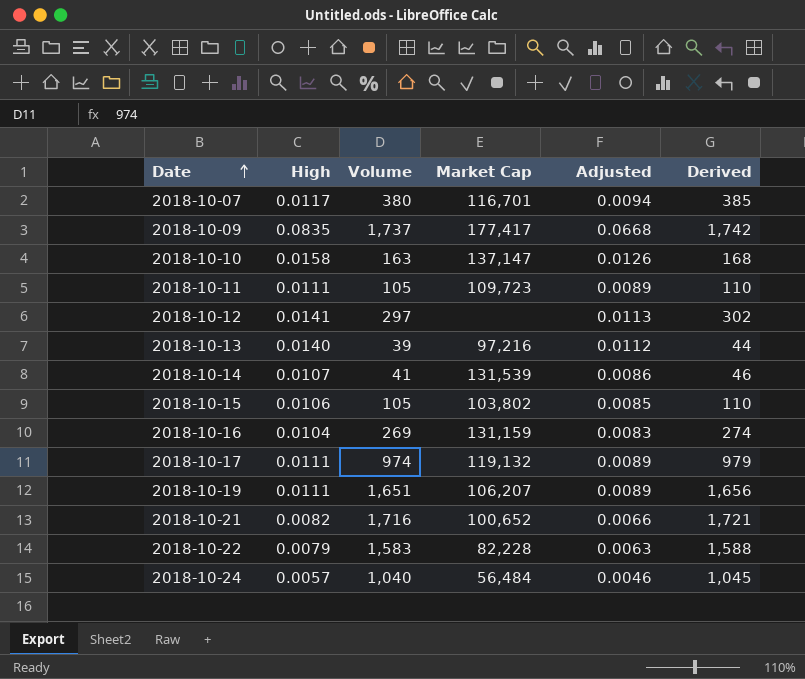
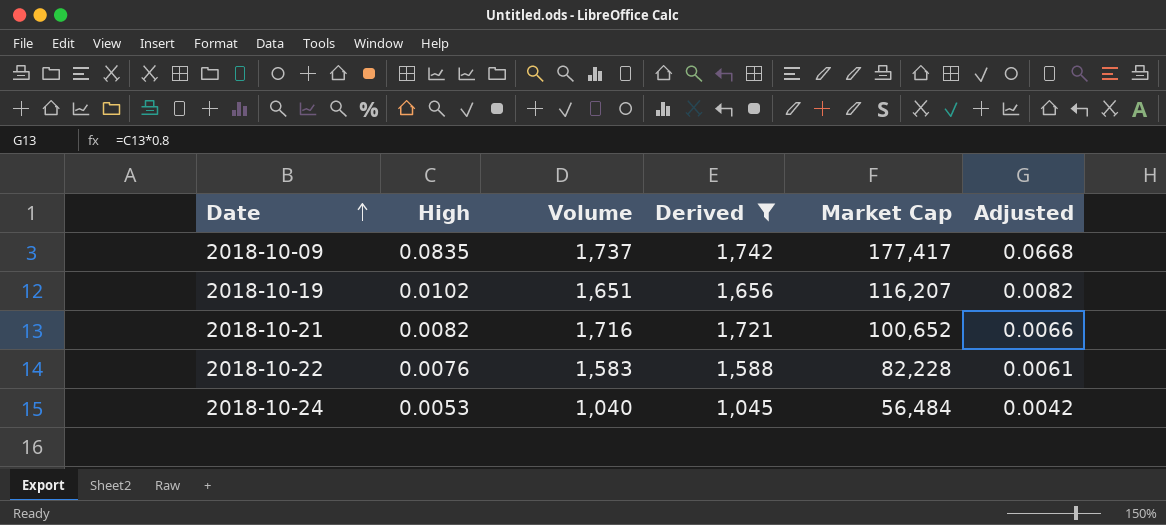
filter: none -> Derived >= 1,045
column Derived | position: 6 -> 4
2018-10-19 | High: 0.0111 -> 0.0102
2018-10-19 | Market Cap: 106,207 -> 116,207
2018-10-19 | Adjusted: 0.0089 -> 0.0082
2018-10-22 | High: 0.0079 -> 0.0076
2018-10-22 | Adjusted: 0.0063 -> 0.0061
2018-10-24 | High: 0.0057 -> 0.0053
2018-10-24 | Adjusted: 0.0046 -> 0.0042

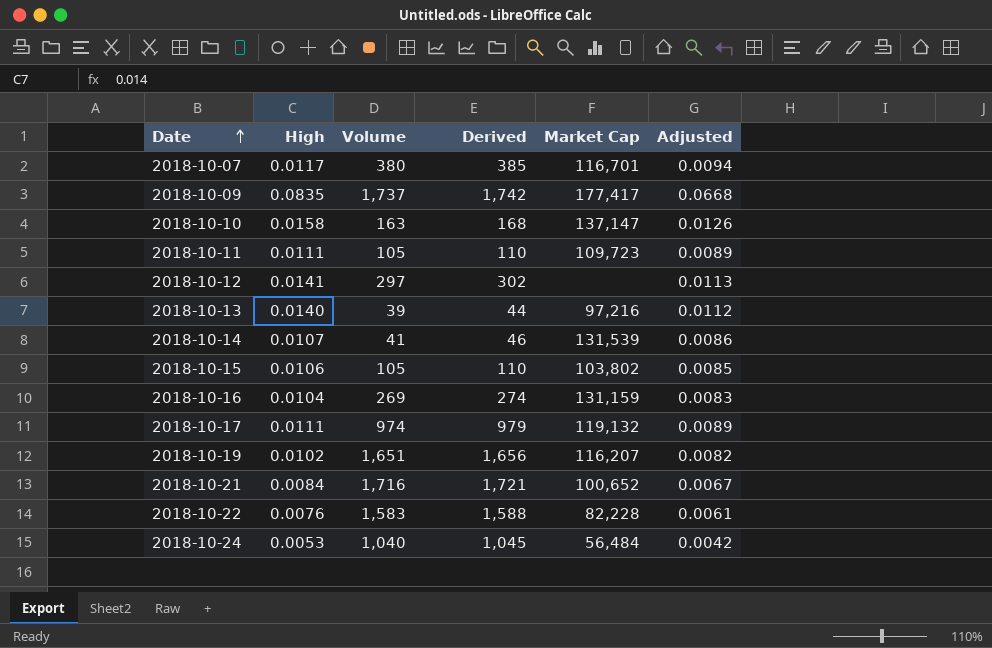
filter: Derived >= 1,045 -> none
2018-10-21 | High: 0.0082 -> 0.0084
2018-10-21 | Adjusted: 0.0066 -> 0.0067

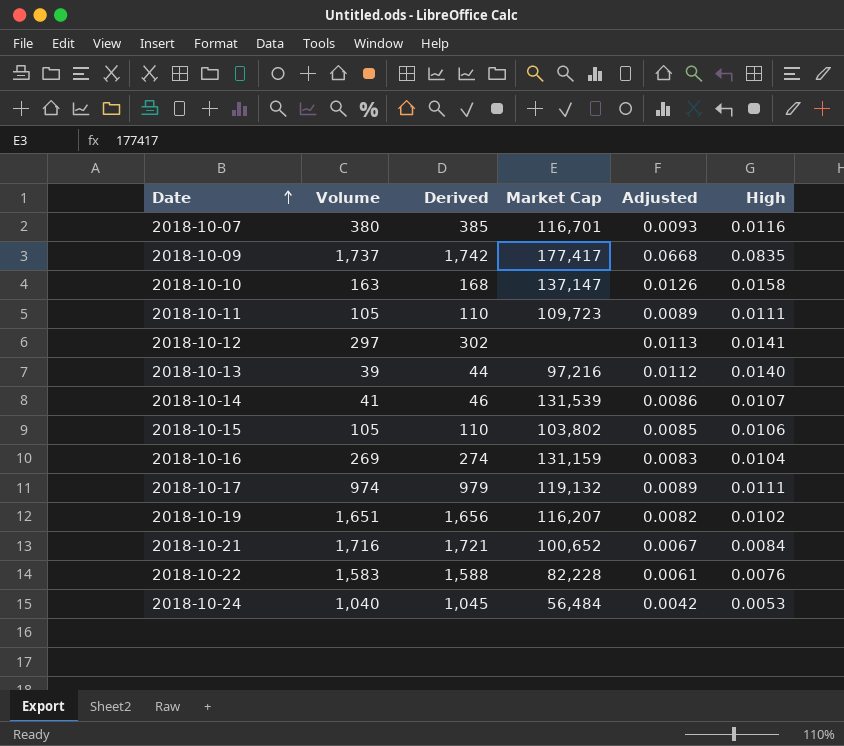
column High | position: 2 -> 6
2018-10-07 | Adjusted: 0.0094 -> 0.0093
2018-10-07 | High: 0.0117 -> 0.0116

